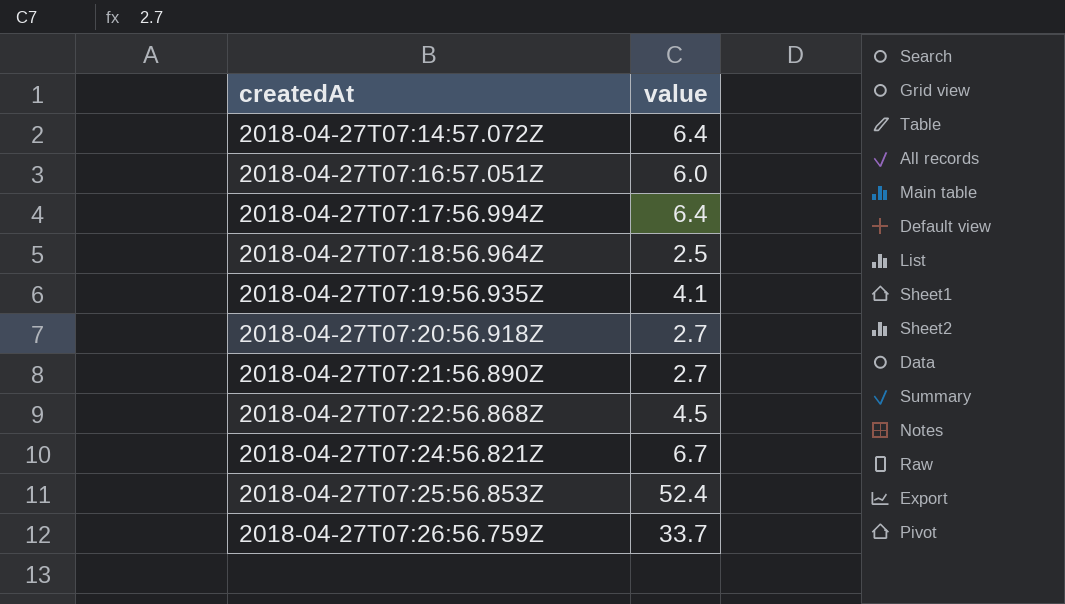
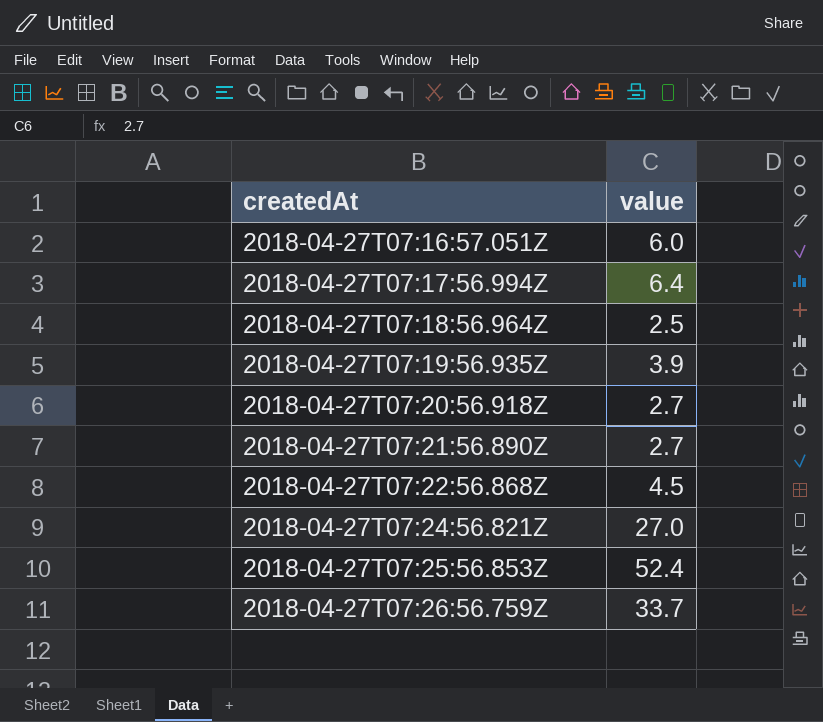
row 2018-04-27T07:14:57.072Z: 6.4 -> none
2018-04-27T07:19:56.935Z | value: 4.1 -> 3.9
2018-04-27T07:24:56.821Z | value: 6.7 -> 27.0

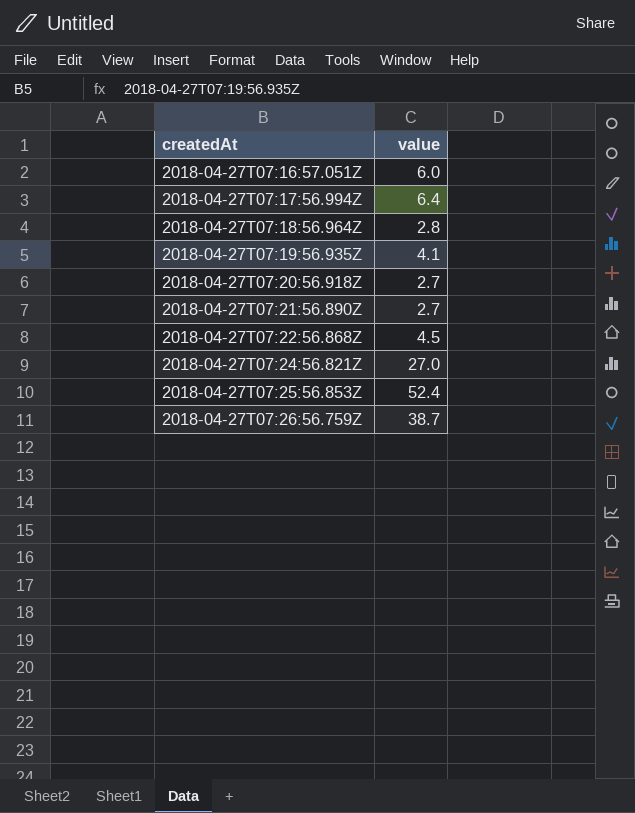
2018-04-27T07:18:56.964Z | value: 2.5 -> 2.8
2018-04-27T07:19:56.935Z | value: 3.9 -> 4.1
2018-04-27T07:26:56.759Z | value: 33.7 -> 38.7

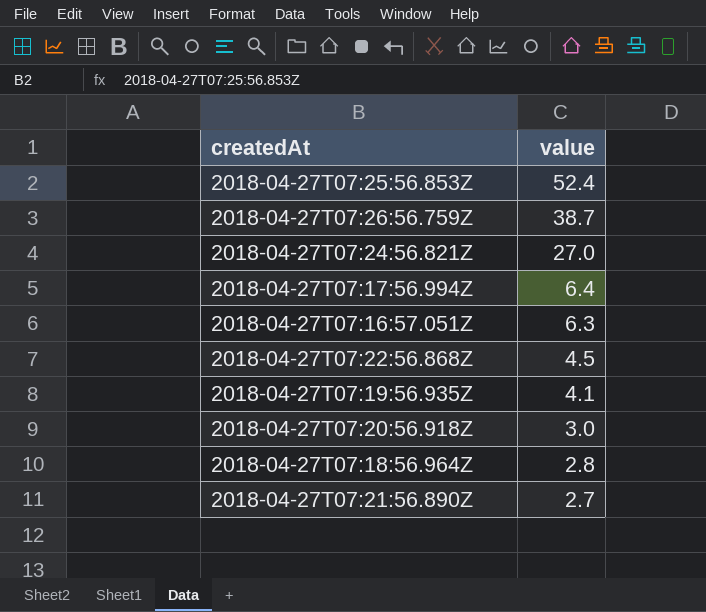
row order: createdAt ascending -> value descending
2018-04-27T07:16:57.051Z | value: 6.0 -> 6.3
2018-04-27T07:20:56.918Z | value: 2.7 -> 3.0

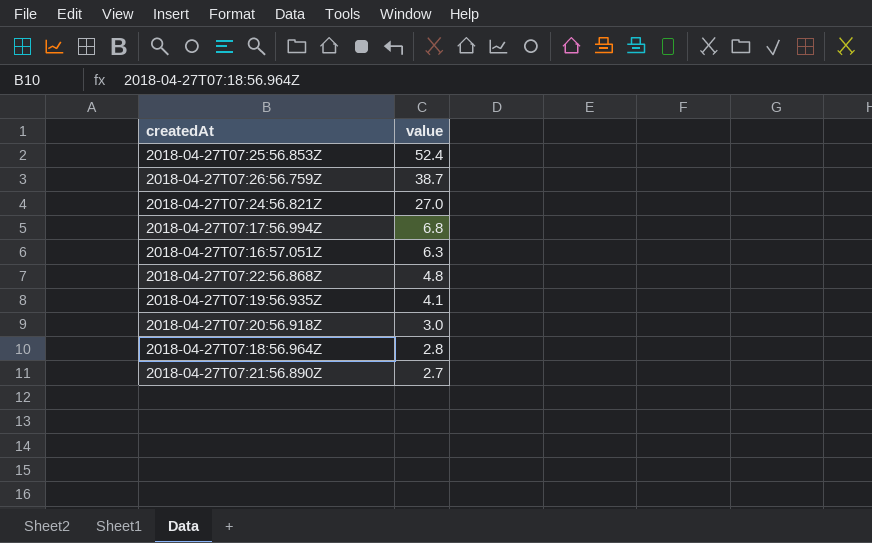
2018-04-27T07:17:56.994Z | value: 6.4 -> 6.8
2018-04-27T07:22:56.868Z | value: 4.5 -> 4.8

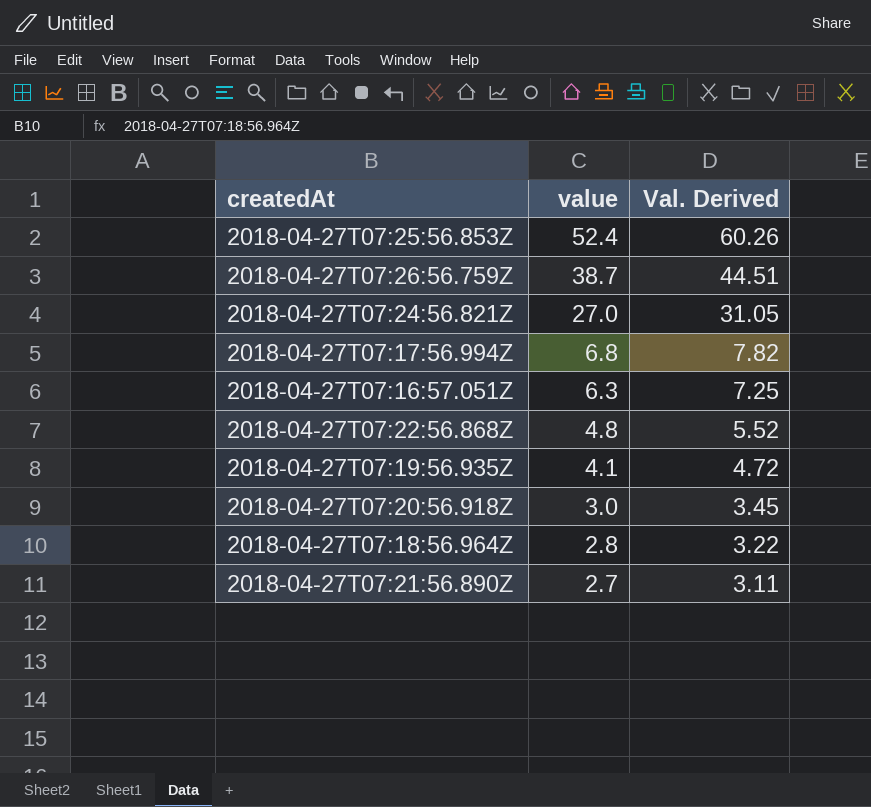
column Val. Derived | formula: none -> [value] * 1.15

